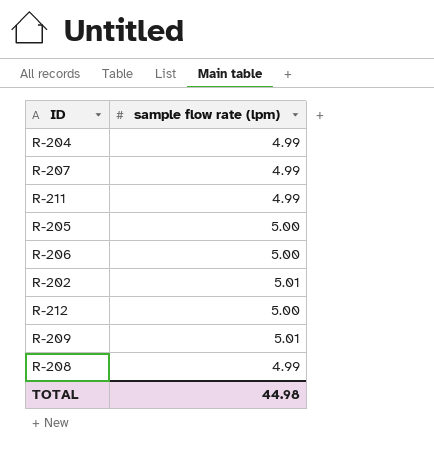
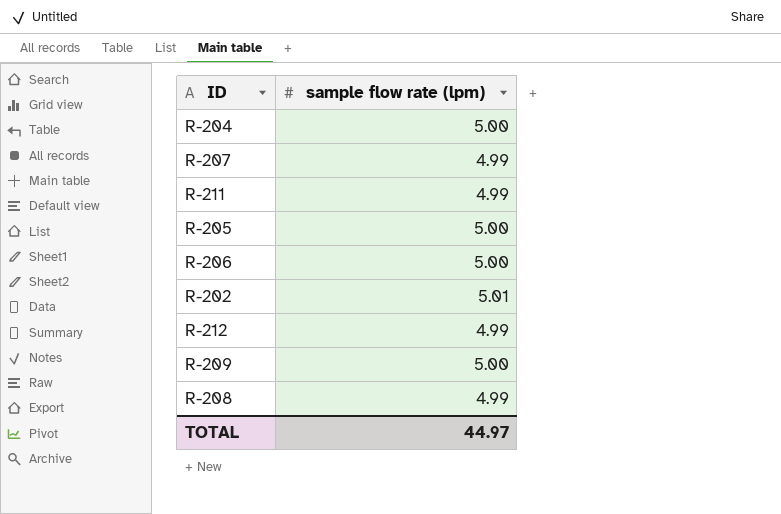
R-204 | sample flow rate (lpm): 4.99 -> 5.00
R-212 | sample flow rate (lpm): 5.00 -> 4.99
R-209 | sample flow rate (lpm): 5.01 -> 5.00
TOTAL | sample flow rate (lpm): 44.98 -> 44.97

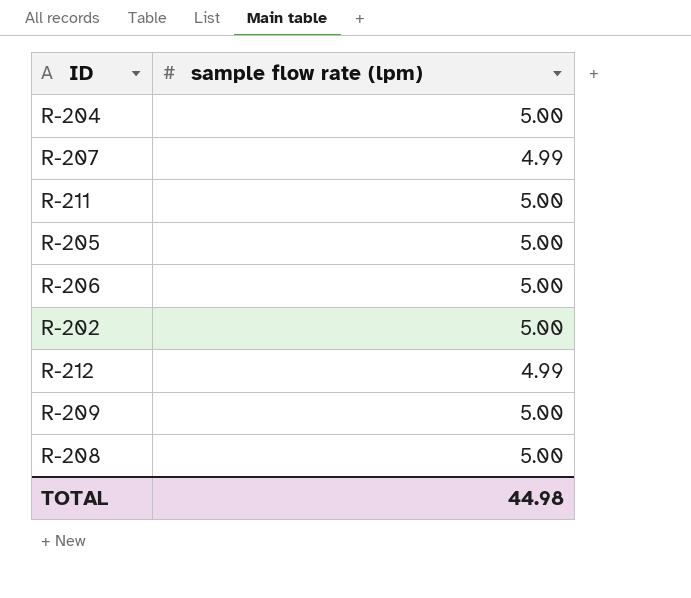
R-211 | sample flow rate (lpm): 4.99 -> 5.00
R-202 | sample flow rate (lpm): 5.01 -> 5.00
R-208 | sample flow rate (lpm): 4.99 -> 5.00
TOTAL | sample flow rate (lpm): 44.97 -> 44.98

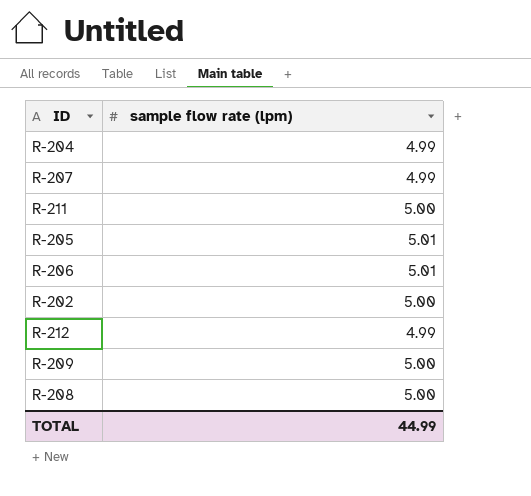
R-204 | sample flow rate (lpm): 5.00 -> 4.99
R-205 | sample flow rate (lpm): 5.00 -> 5.01
R-206 | sample flow rate (lpm): 5.00 -> 5.01
TOTAL | sample flow rate (lpm): 44.98 -> 44.99

